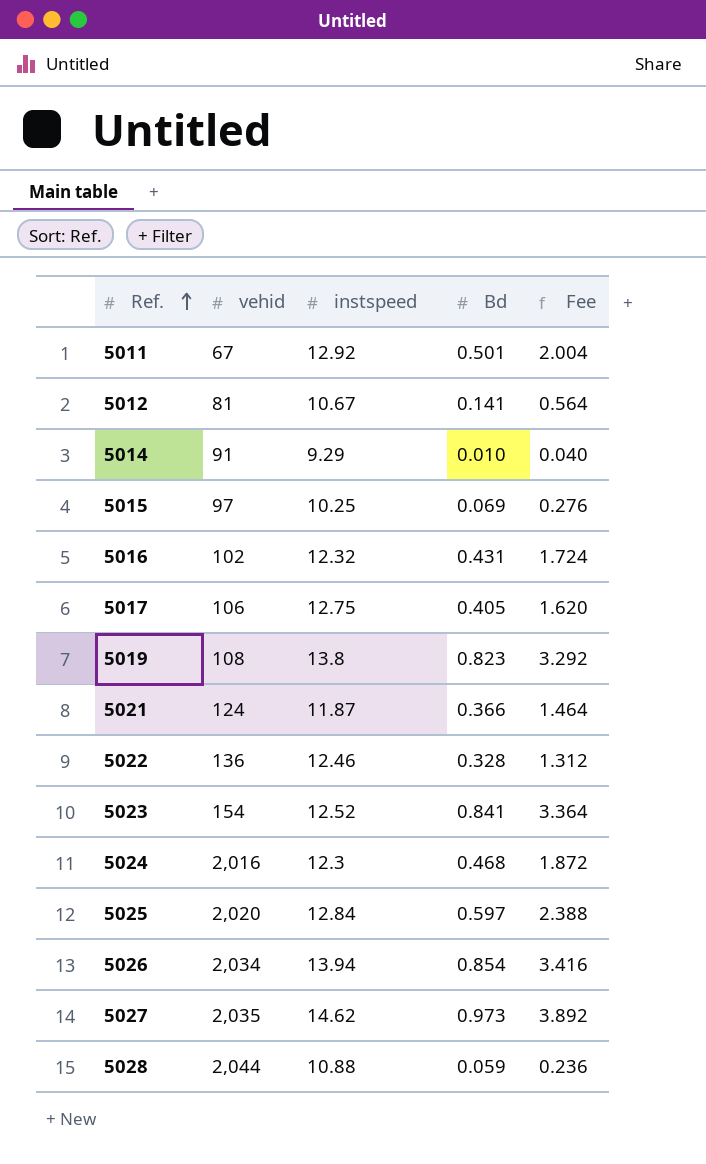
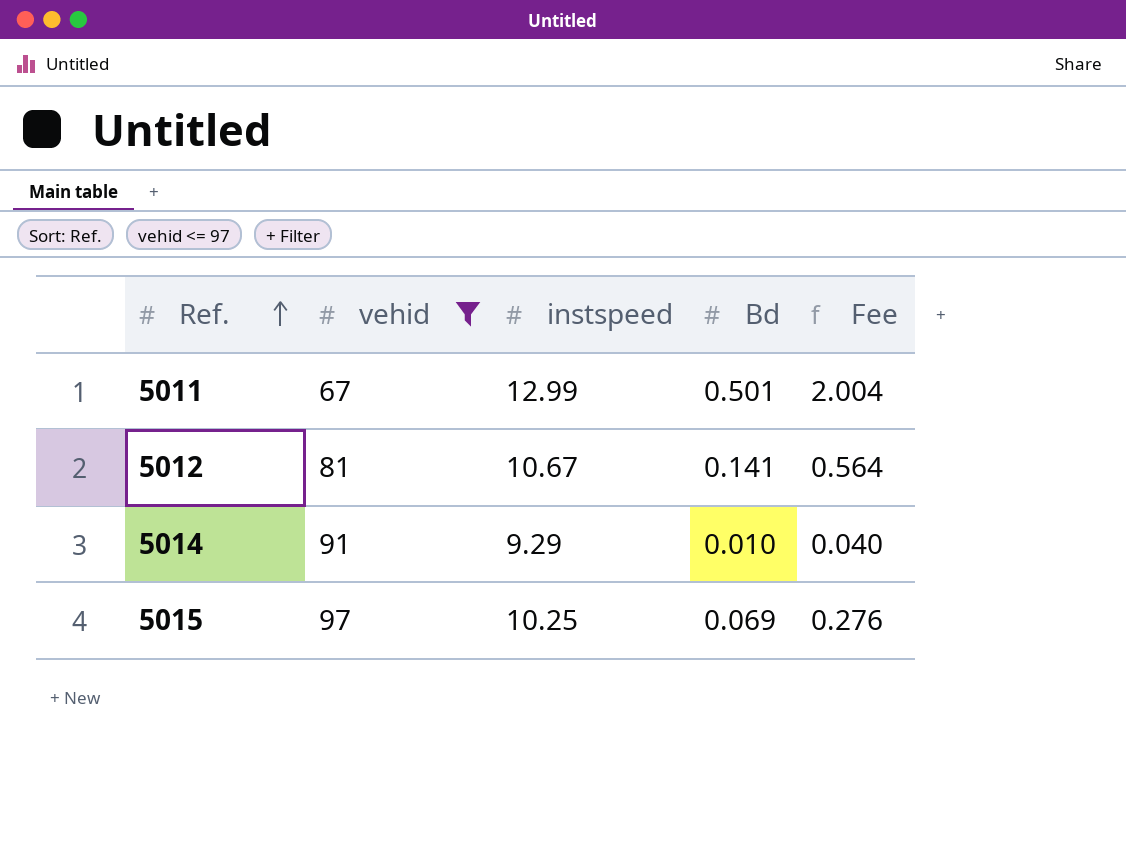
filter: none -> vehid <= 97
5011 | instspeed: 12.92 -> 12.99

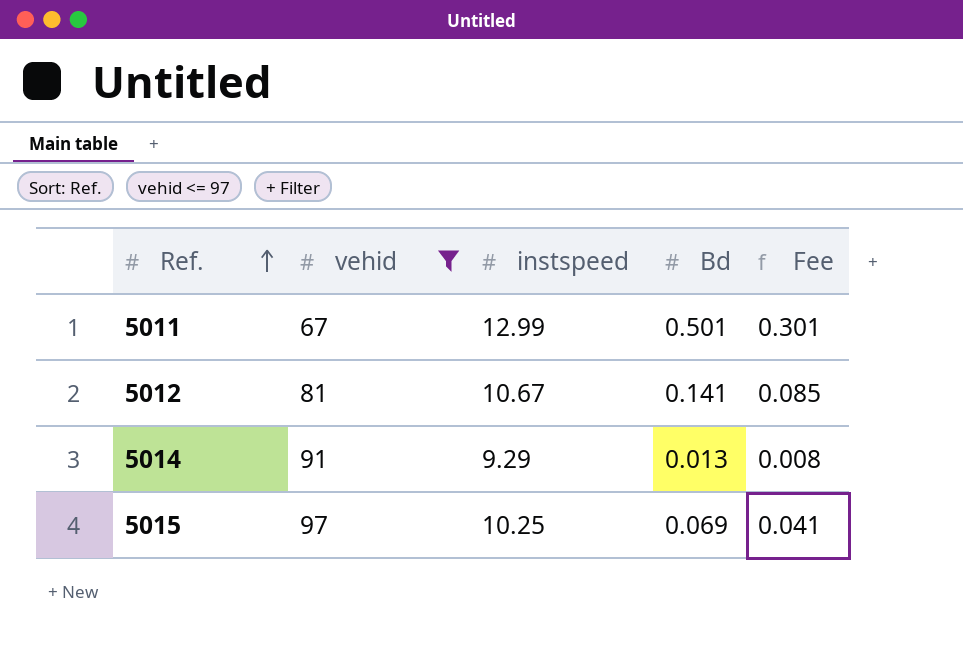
column Fee | formula: [Bd] * 4 -> [Bd] * 0.6
5014 | Bd: 0.010 -> 0.013

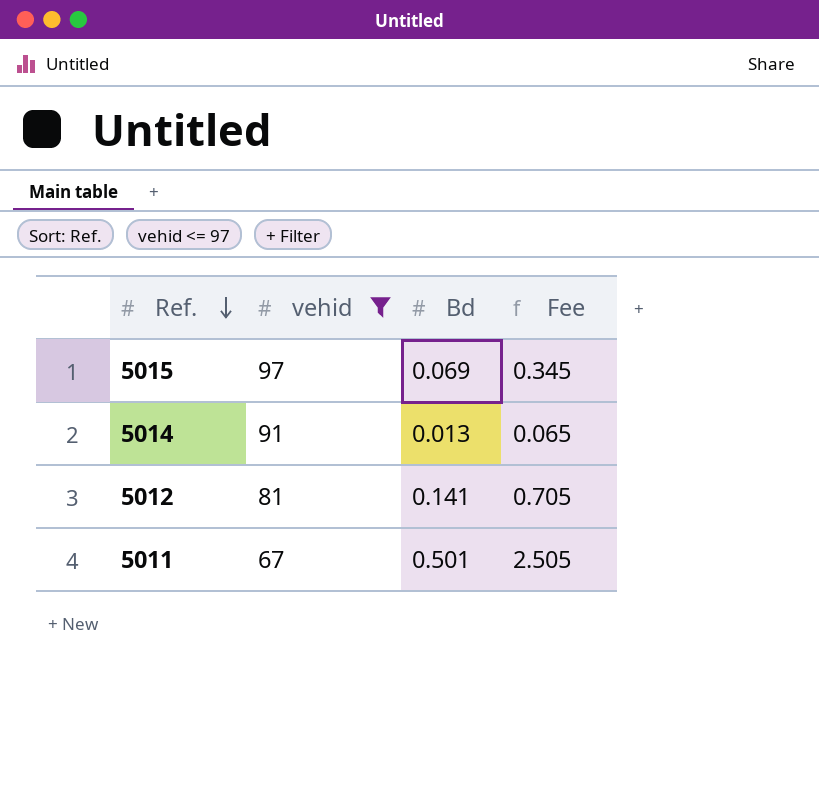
row order: Ref. ascending -> Ref. descending
column instspeed | position: 3 -> none
column Fee | formula: [Bd] * 0.6 -> [Bd] * 5

